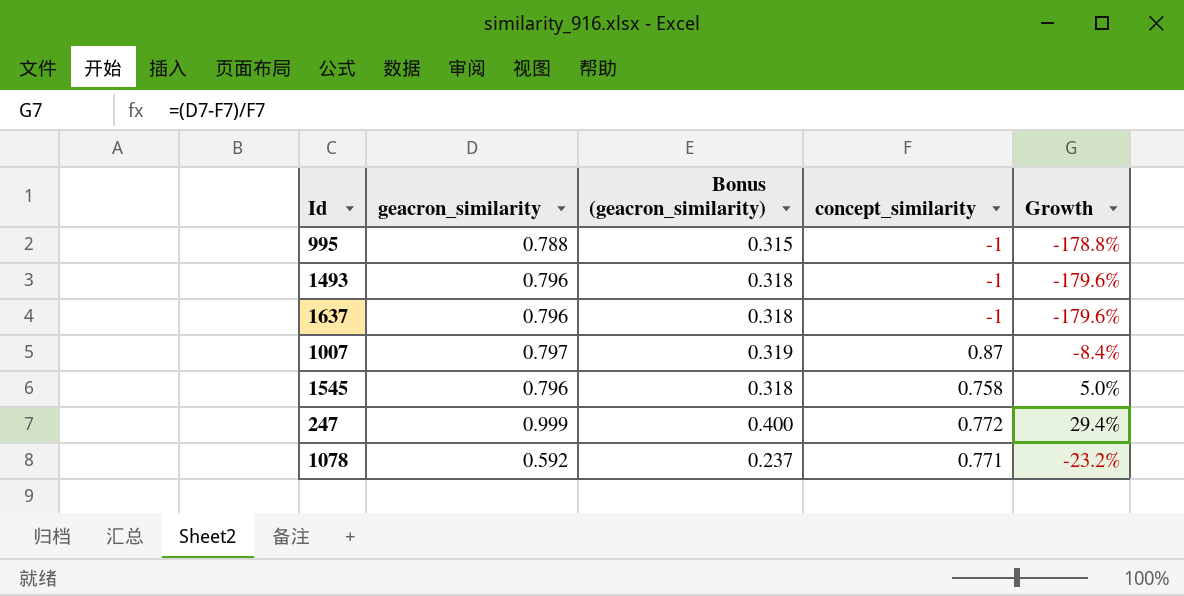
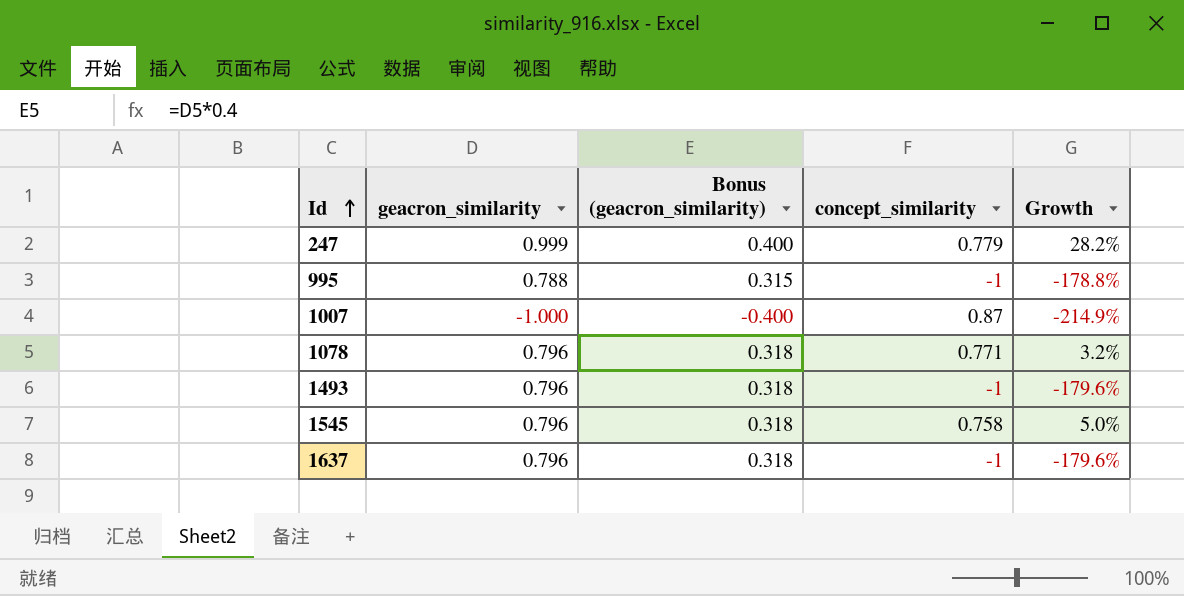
row order: none -> Id ascending
247 | concept_similarity: 0.772 -> 0.779
247 | Growth: 29.4% -> 28.2%
1007 | geacron_similarity: 0.797 -> -1.000
1007 | Bonus (geacron_similarity): 0.319 -> -0.400
1007 | Growth: -8.4% -> -214.9%
1078 | geacron_similarity: 0.592 -> 0.796
1078 | Bonus (geacron_similarity): 0.237 -> 0.318
1078 | Growth: -23.2% -> 3.2%

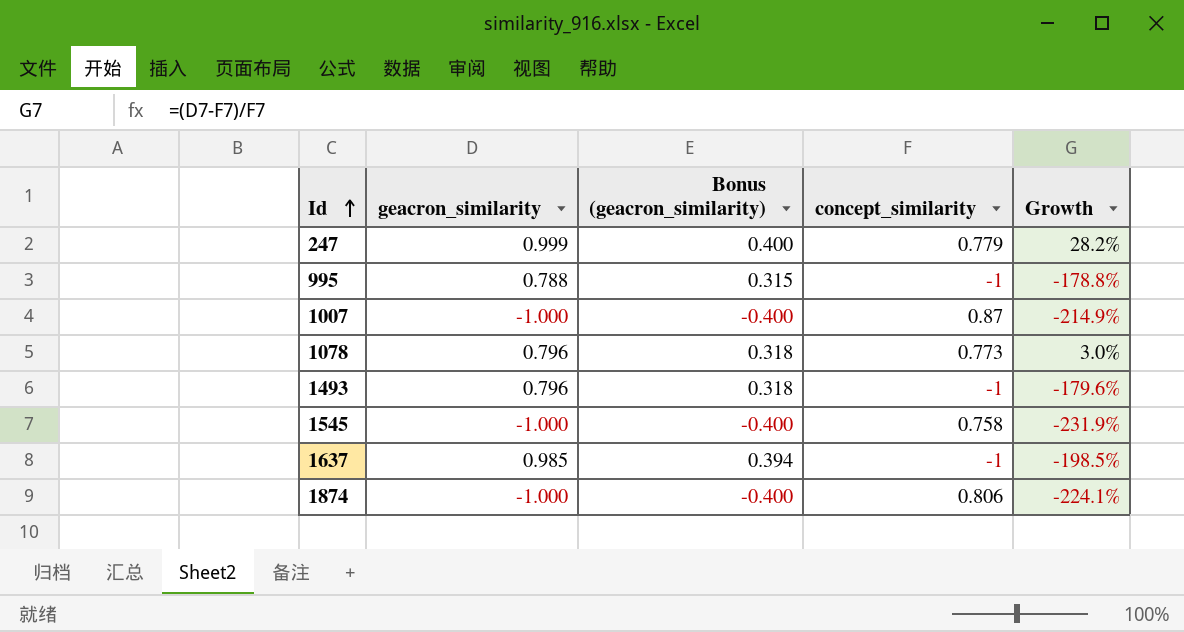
1078 | concept_similarity: 0.771 -> 0.773
1078 | Growth: 3.2% -> 3.0%
1545 | geacron_similarity: 0.796 -> -1.000
1545 | Bonus (geacron_similarity): 0.318 -> -0.400
1545 | Growth: 5.0% -> -231.9%
1637 | geacron_similarity: 0.796 -> 0.985
1637 | Bonus (geacron_similarity): 0.318 -> 0.394
1637 | Growth: -179.6% -> -198.5%
row 1874: none -> -1.000 | -0.400 | 0.806 | -224.1%

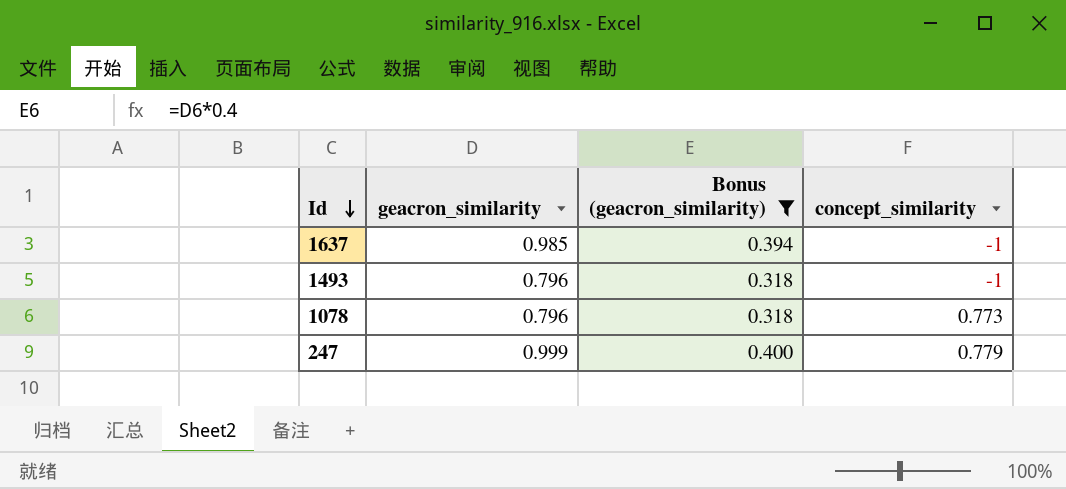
filter: none -> Bonus (geacron_similarity) >= 0.318
row order: Id ascending -> Id descending
column Growth | formula: ([geacron_similarity] - [concept_similarity]) / [concept_similarity] -> none

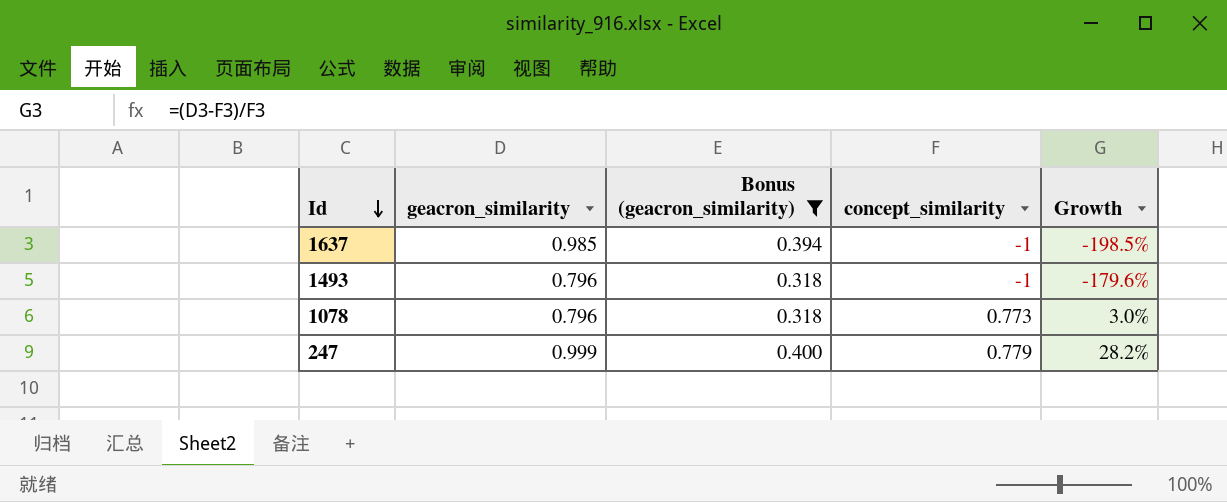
column Growth | formula: none -> ([geacron_similarity] - [concept_similarity]) / [concept_similarity]

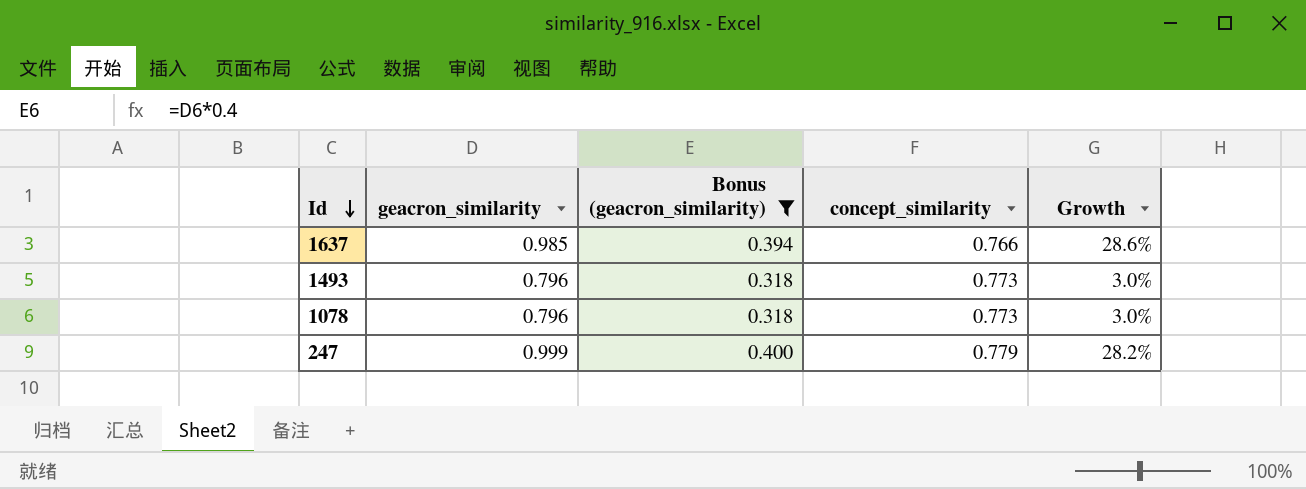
1637 | concept_similarity: -1 -> 0.766
1637 | Growth: -198.5% -> 28.6%
1493 | concept_similarity: -1 -> 0.773
1493 | Growth: -179.6% -> 3.0%

